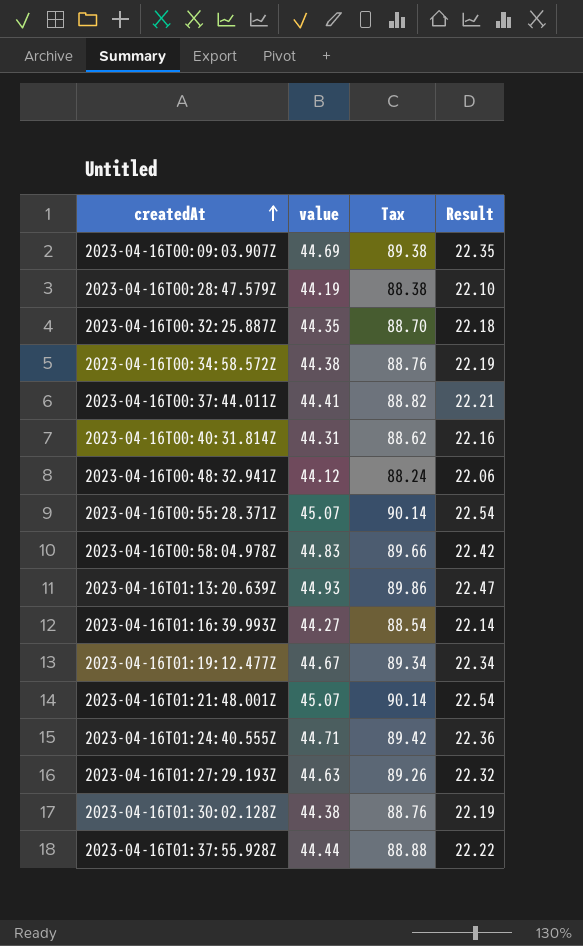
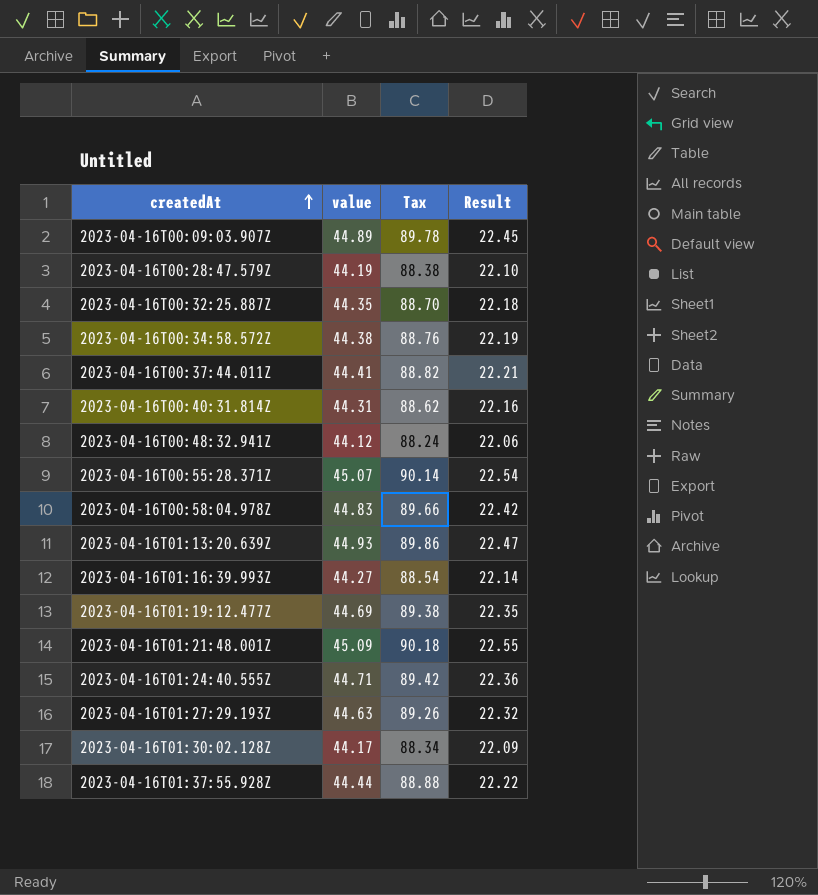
2023-04-16T00:09:03.907Z | value: 44.69 -> 44.89
2023-04-16T00:09:03.907Z | Tax: 89.38 -> 89.78
2023-04-16T00:09:03.907Z | Result: 22.35 -> 22.45
2023-04-16T01:19:12.477Z | value: 44.67 -> 44.69
2023-04-16T01:19:12.477Z | Tax: 89.34 -> 89.38
2023-04-16T01:19:12.477Z | Result: 22.34 -> 22.35
2023-04-16T01:21:48.001Z | value: 45.07 -> 45.09
2023-04-16T01:21:48.001Z | Tax: 90.14 -> 90.18
2023-04-16T01:21:48.001Z | Result: 22.54 -> 22.55
2023-04-16T01:30:02.128Z | value: 44.38 -> 44.17
2023-04-16T01:30:02.128Z | Tax: 88.76 -> 88.34
2023-04-16T01:30:02.128Z | Result: 22.19 -> 22.09

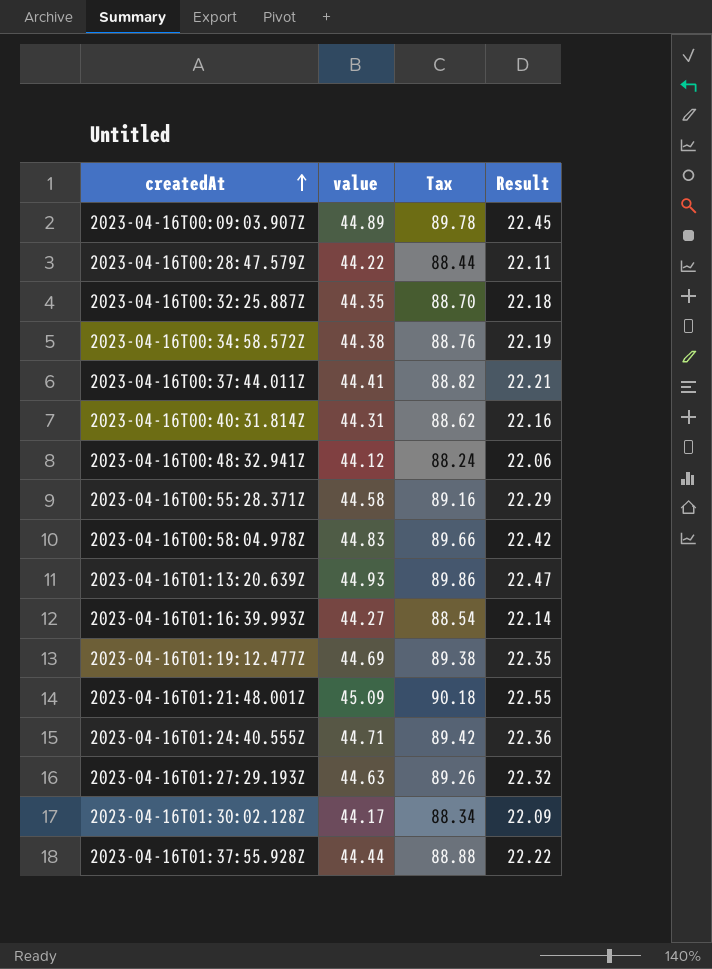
2023-04-16T00:28:47.579Z | value: 44.19 -> 44.22
2023-04-16T00:28:47.579Z | Tax: 88.38 -> 88.44
2023-04-16T00:28:47.579Z | Result: 22.10 -> 22.11
2023-04-16T00:55:28.371Z | value: 45.07 -> 44.58
2023-04-16T00:55:28.371Z | Tax: 90.14 -> 89.16
2023-04-16T00:55:28.371Z | Result: 22.54 -> 22.29

